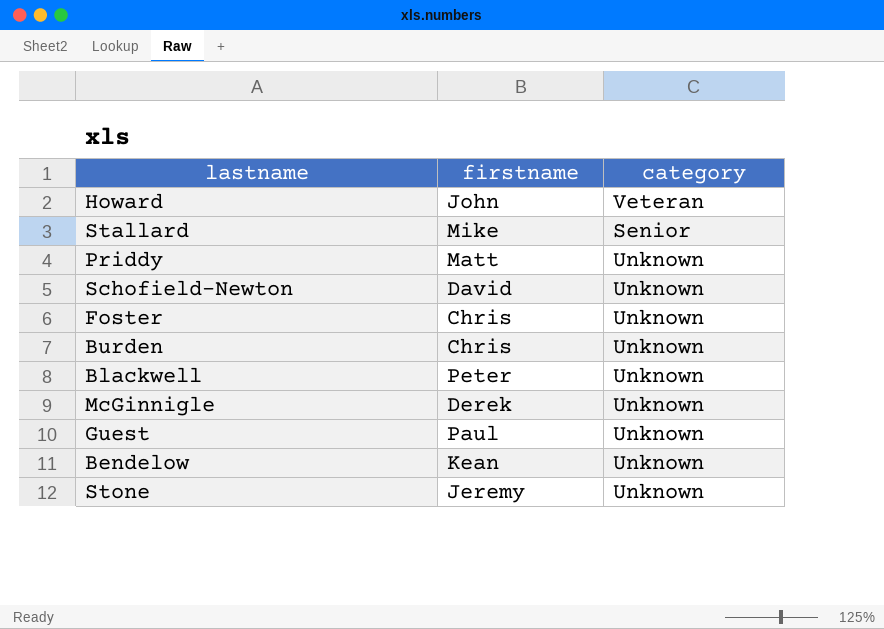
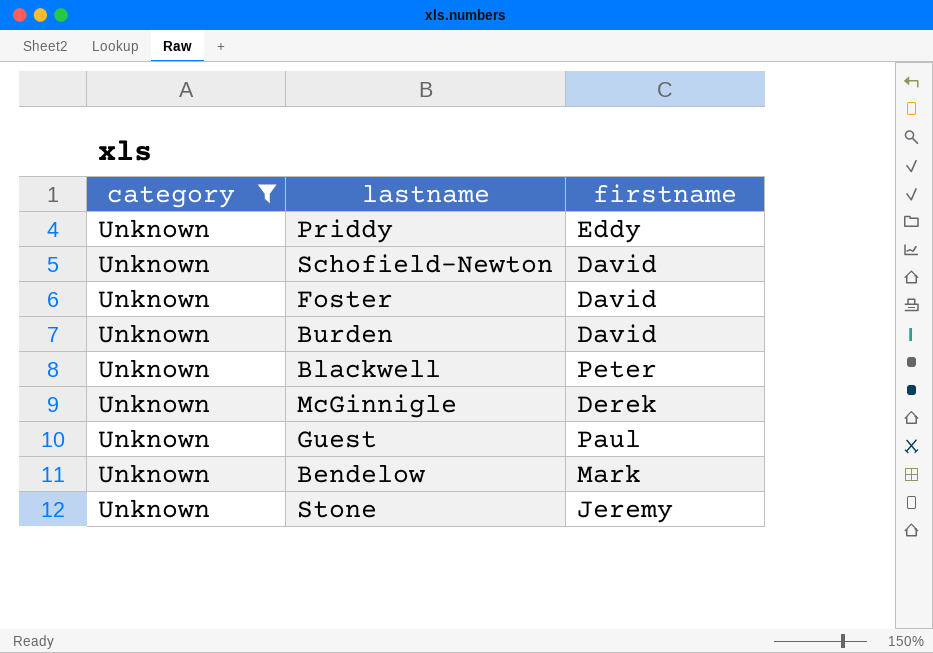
filter: none -> category = Unknown
column category | position: 3 -> 1
Priddy | firstname: Matt -> Eddy
Foster | firstname: Chris -> David
Burden | firstname: Chris -> David
Bendelow | firstname: Kean -> Mark

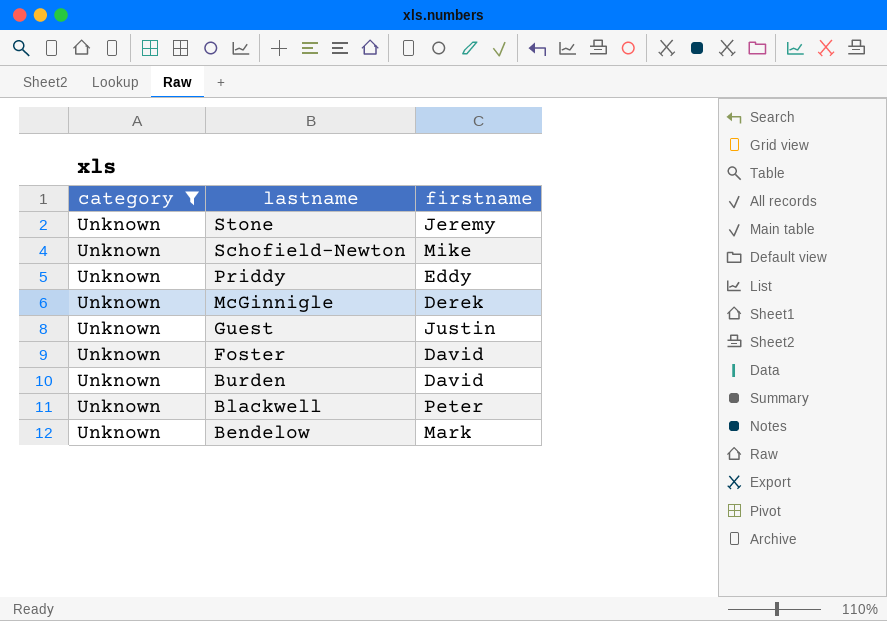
row order: none -> lastname descending
Schofield-Newton | firstname: David -> Mike
Guest | firstname: Paul -> Justin

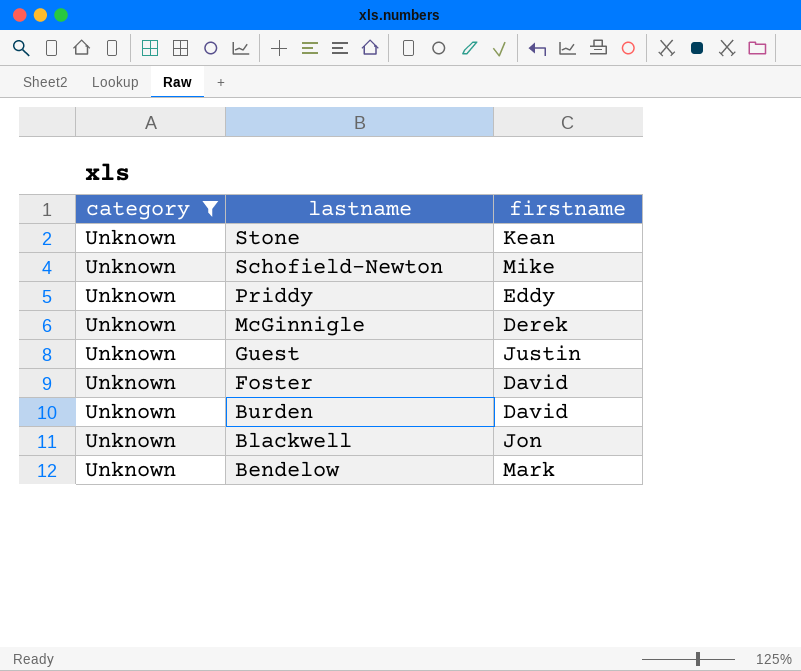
Stone | firstname: Jeremy -> Kean
Blackwell | firstname: Peter -> Jon

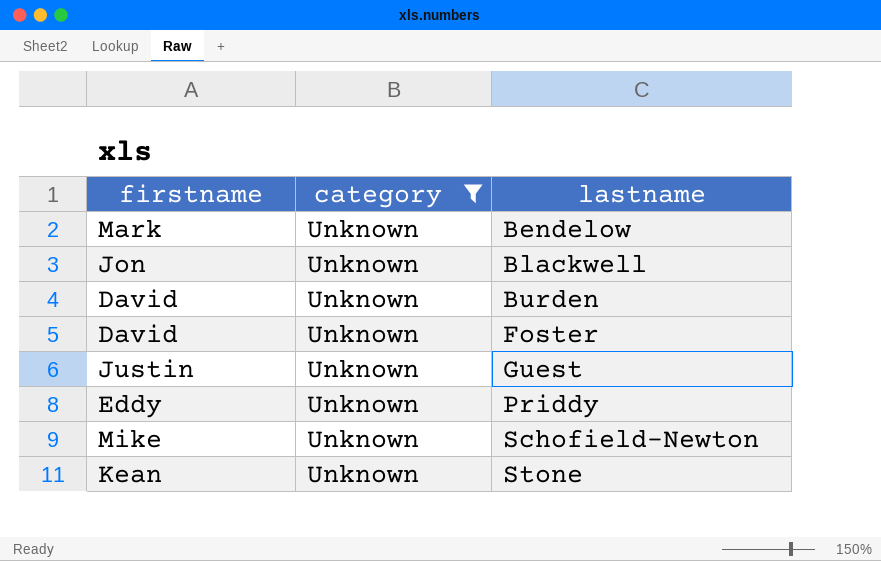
row order: lastname descending -> lastname ascending
column firstname | position: 3 -> 1
row McGinnigle: Unknown | Derek -> none

